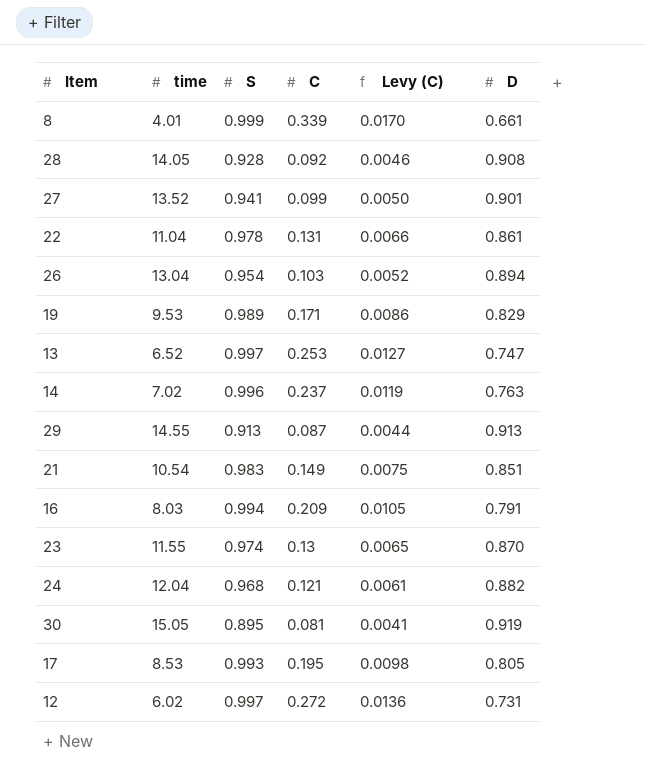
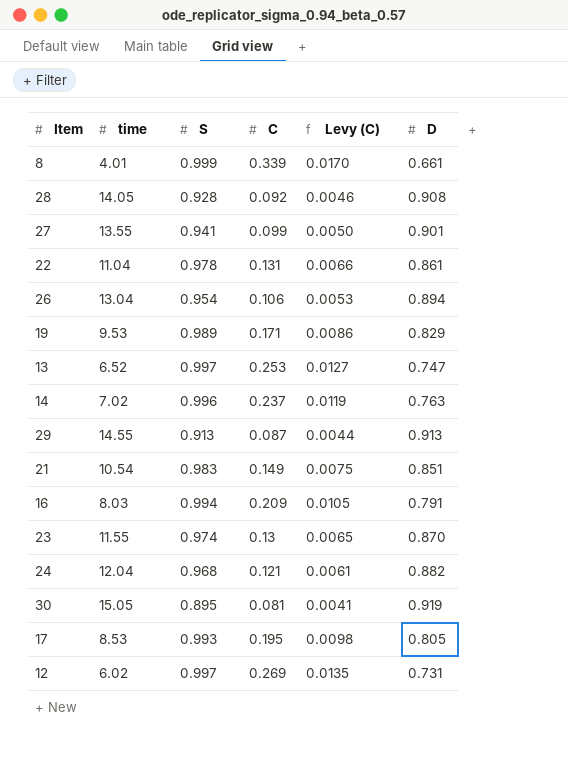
27 | time: 13.52 -> 13.55
26 | C: 0.103 -> 0.106
26 | Levy (C): 0.0052 -> 0.0053
12 | C: 0.272 -> 0.269
12 | Levy (C): 0.0136 -> 0.0135

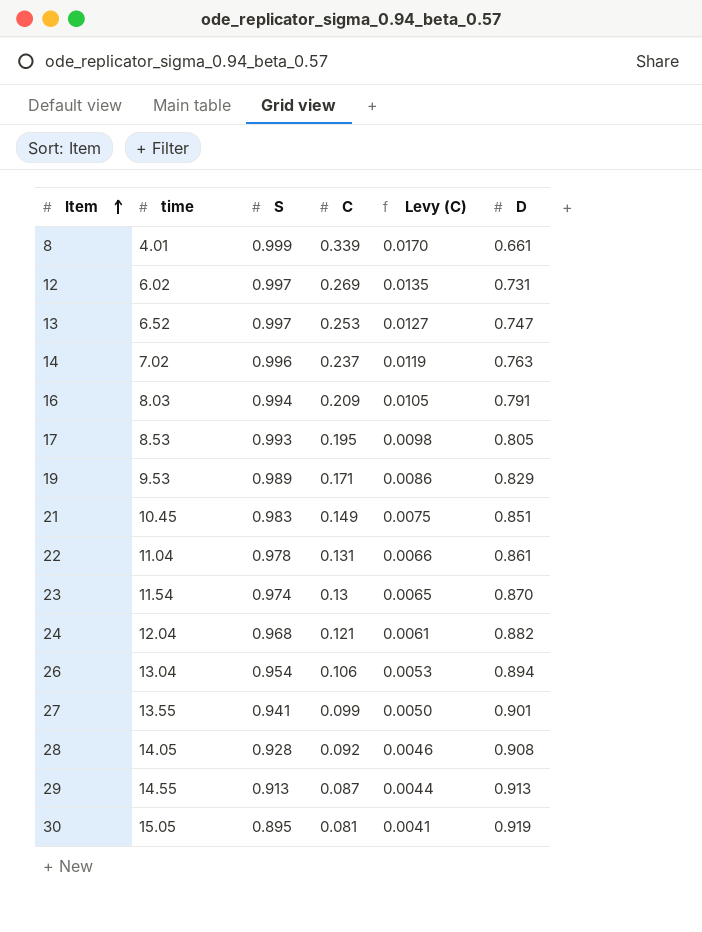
row order: none -> Item ascending
21 | time: 10.54 -> 10.45
23 | time: 11.55 -> 11.54

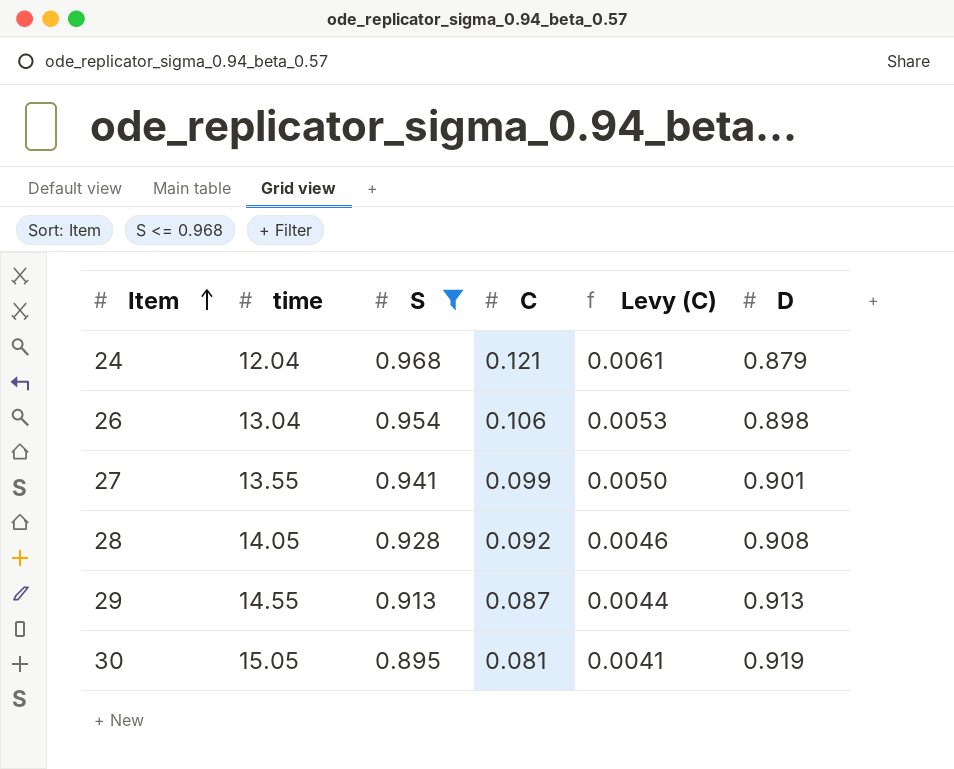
filter: none -> S <= 0.968
24 | D: 0.882 -> 0.879
26 | D: 0.894 -> 0.898

